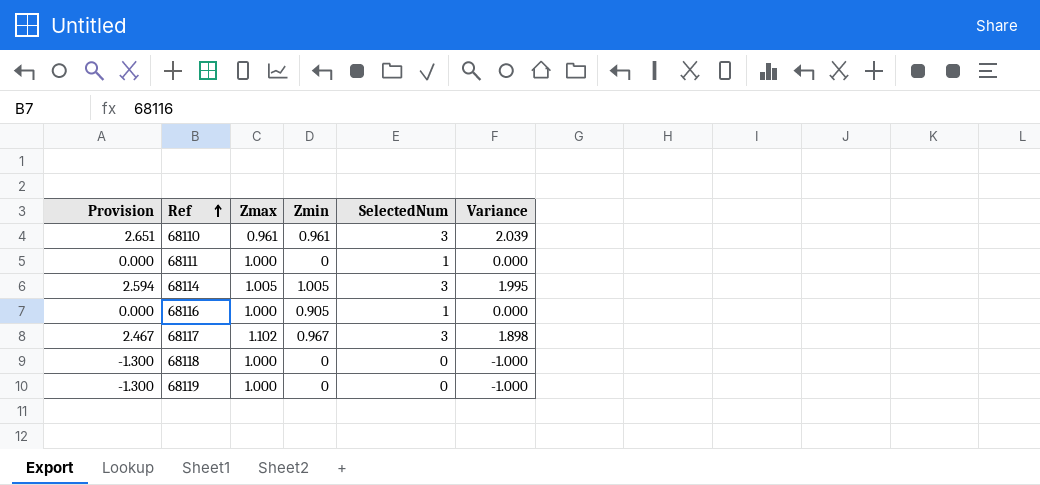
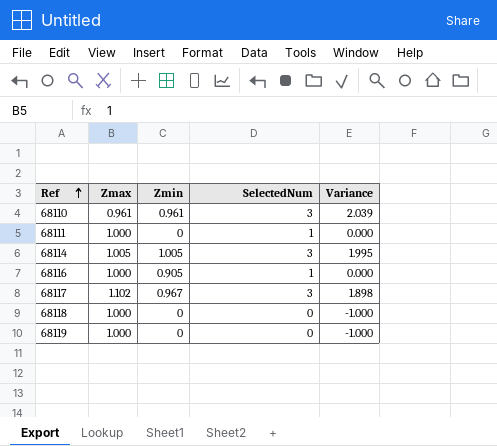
column Provision | formula: [Variance] * 1.3 -> none

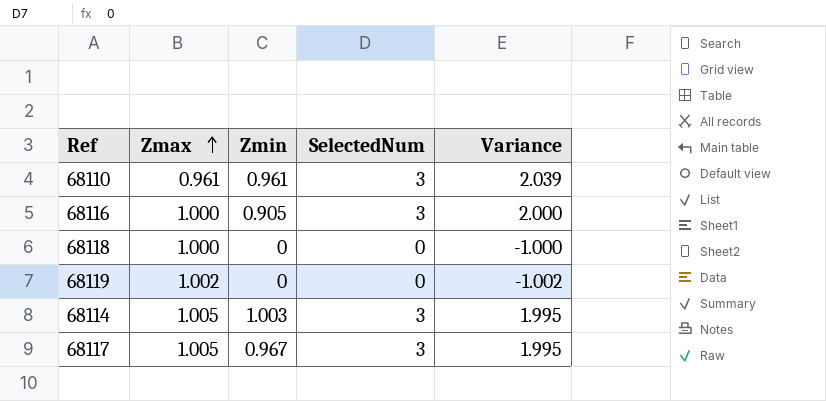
row order: Ref ascending -> Zmax ascending
row 68111: 1.000 | 0 | 1 | 0.000 -> none
68116 | SelectedNum: 1 -> 3
68116 | Variance: 0.000 -> 2.000
68119 | Zmax: 1.000 -> 1.002
68119 | Variance: -1.000 -> -1.002
68114 | Zmin: 1.005 -> 1.003
68117 | Zmax: 1.102 -> 1.005
68117 | Variance: 1.898 -> 1.995

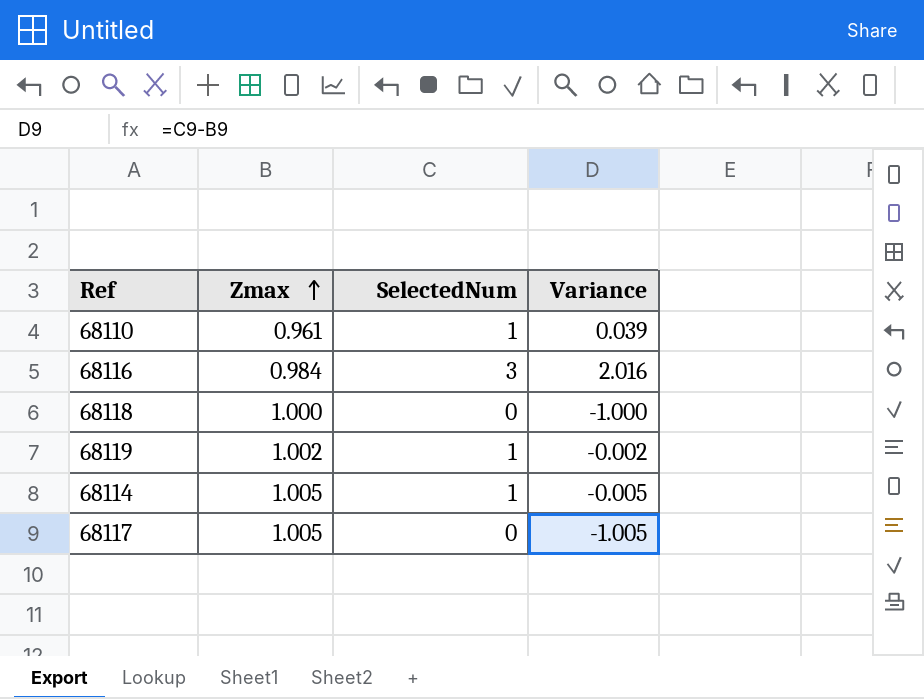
column Zmin | position: 3 -> none
68110 | SelectedNum: 3 -> 1
68110 | Variance: 2.039 -> 0.039
68116 | Zmax: 1.000 -> 0.984
68116 | Variance: 2.000 -> 2.016
68119 | SelectedNum: 0 -> 1
68119 | Variance: -1.002 -> -0.002
68114 | SelectedNum: 3 -> 1
68114 | Variance: 1.995 -> -0.005
68117 | SelectedNum: 3 -> 0
68117 | Variance: 1.995 -> -1.005

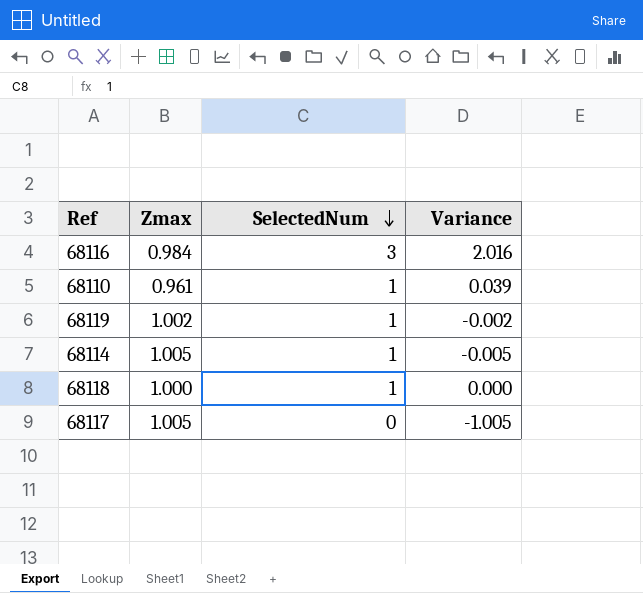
row order: Zmax ascending -> SelectedNum descending
68118 | SelectedNum: 0 -> 1
68118 | Variance: -1.000 -> 0.000

